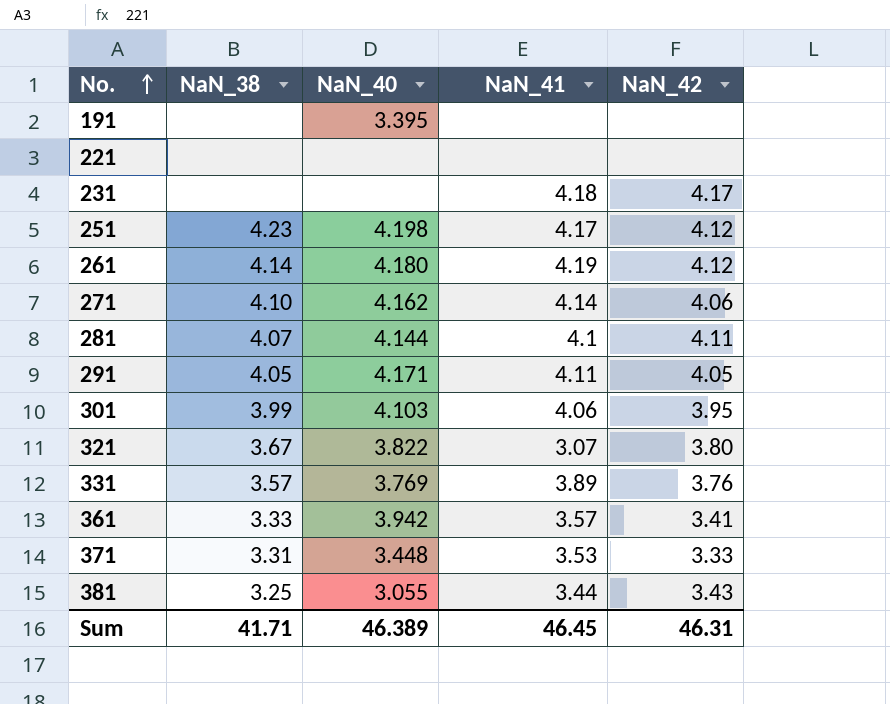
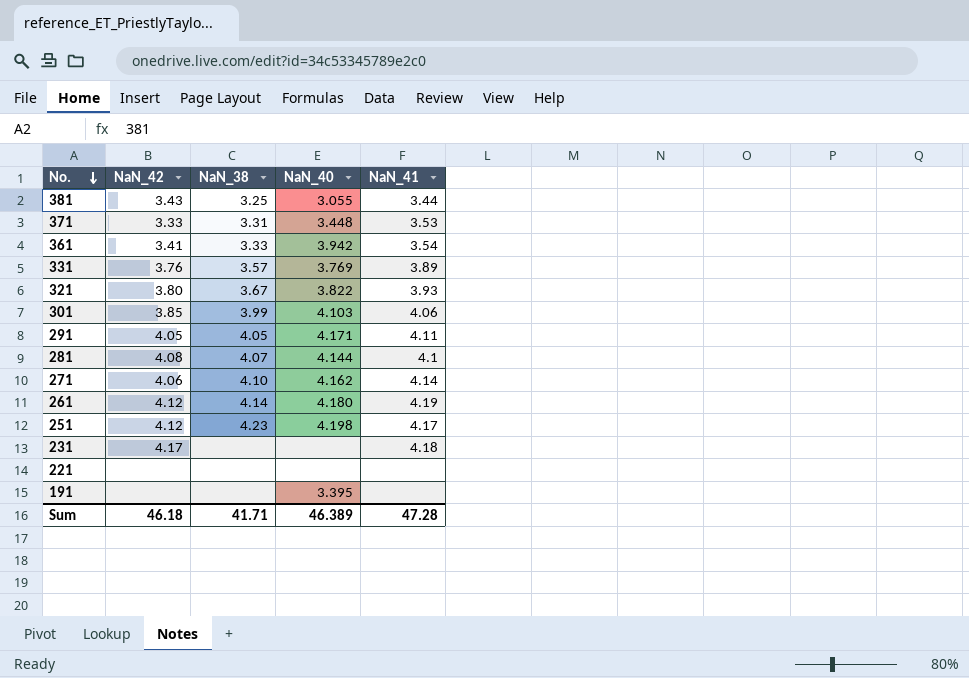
row order: No. ascending -> No. descending
column NaN_42 | position: 5 -> 2
361 | NaN_41: 3.57 -> 3.54
321 | NaN_41: 3.07 -> 3.93
301 | NaN_42: 3.95 -> 3.85
281 | NaN_42: 4.11 -> 4.08
Sum | NaN_42: 46.31 -> 46.18
Sum | NaN_41: 46.45 -> 47.28

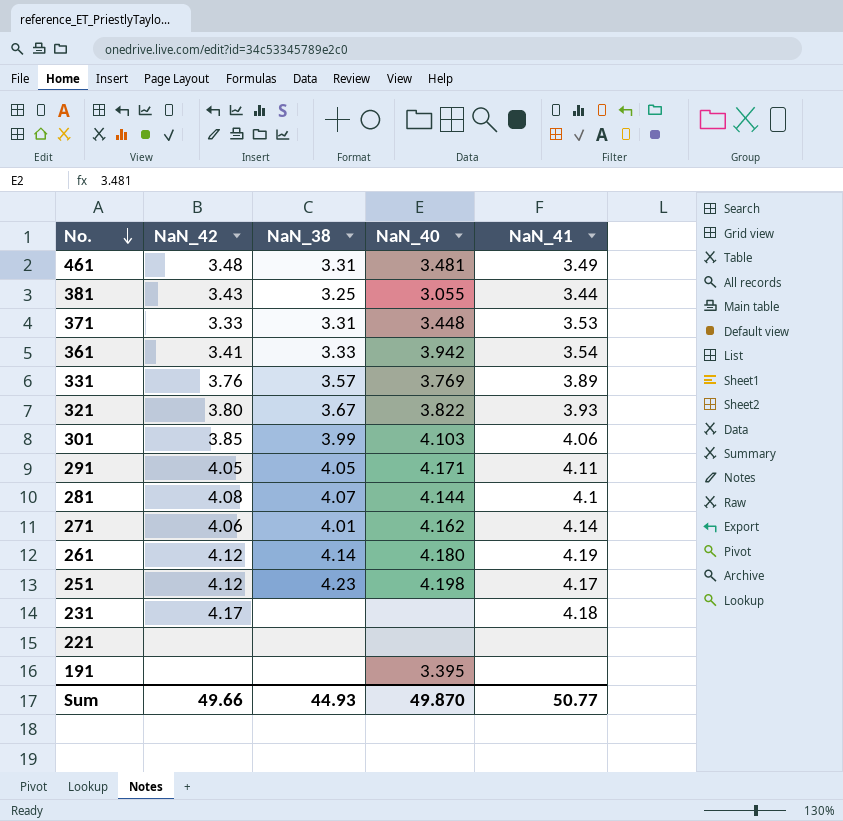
row 461: none -> 3.48 | 3.31 | 3.481 | 3.49
271 | NaN_38: 4.10 -> 4.01
Sum | NaN_42: 46.18 -> 49.66
Sum | NaN_38: 41.71 -> 44.93
Sum | NaN_40: 46.389 -> 49.870
Sum | NaN_41: 47.28 -> 50.77

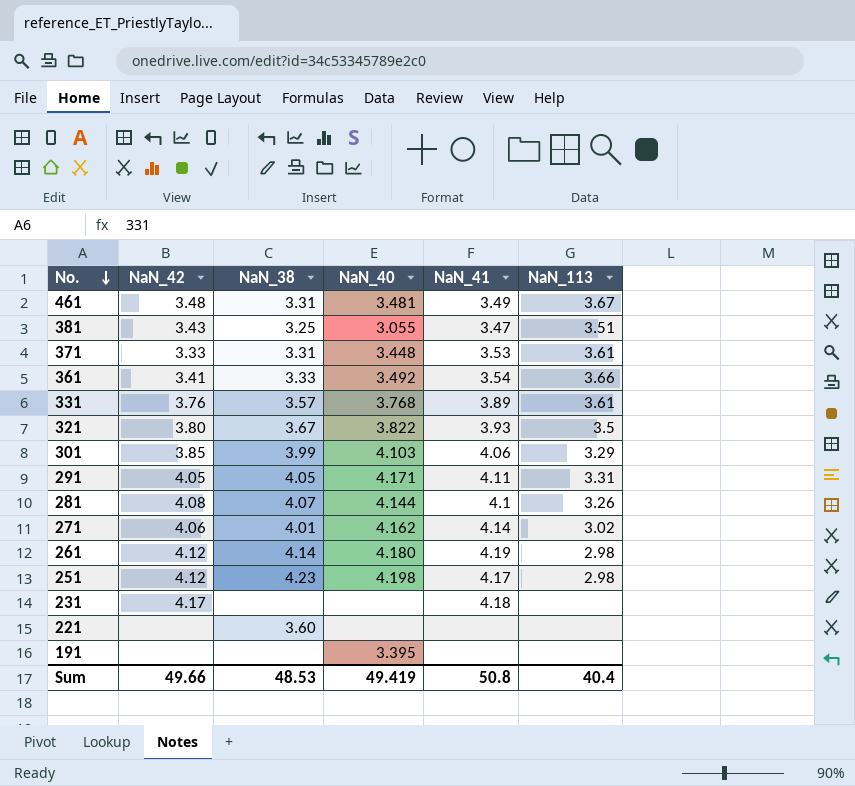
column NaN_113 | position: none -> 6
381 | NaN_41: 3.44 -> 3.47
361 | NaN_40: 3.942 -> 3.492
331 | NaN_40: 3.769 -> 3.768
221 | NaN_38: none -> 3.60
Sum | NaN_38: 44.93 -> 48.53
Sum | NaN_40: 49.870 -> 49.419
Sum | NaN_41: 50.77 -> 50.8

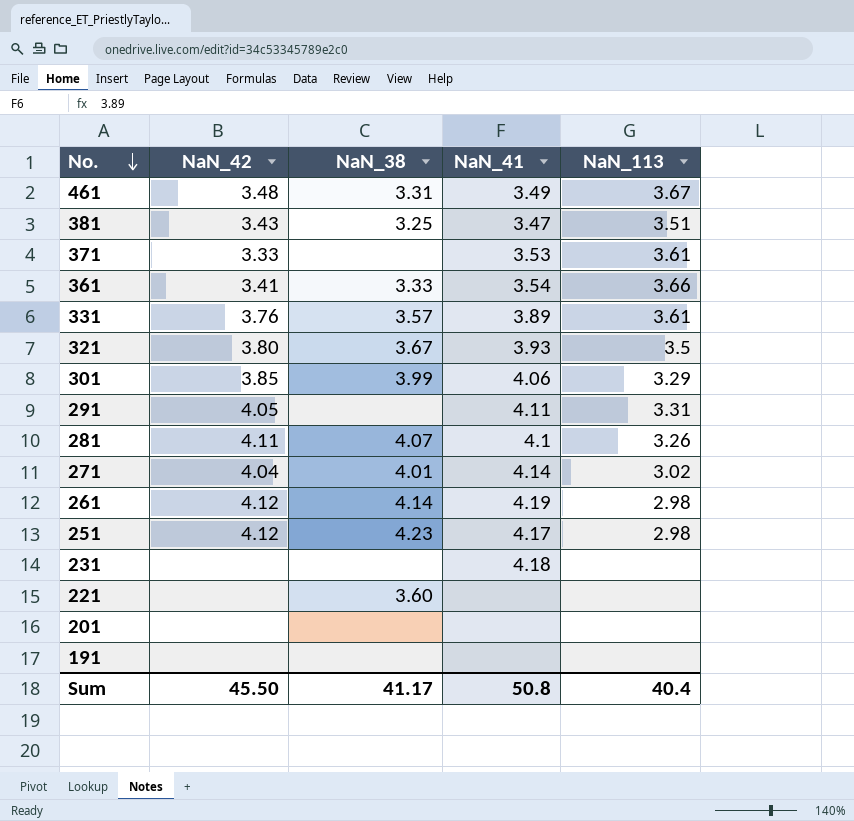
column NaN_40 | position: 4 -> none
371 | NaN_38: 3.31 -> none
291 | NaN_38: 4.05 -> none
281 | NaN_42: 4.08 -> 4.11
271 | NaN_42: 4.06 -> 4.04
231 | NaN_42: 4.17 -> none
row 201: none -> none | none | none | none
Sum | NaN_42: 49.66 -> 45.50
Sum | NaN_38: 48.53 -> 41.17

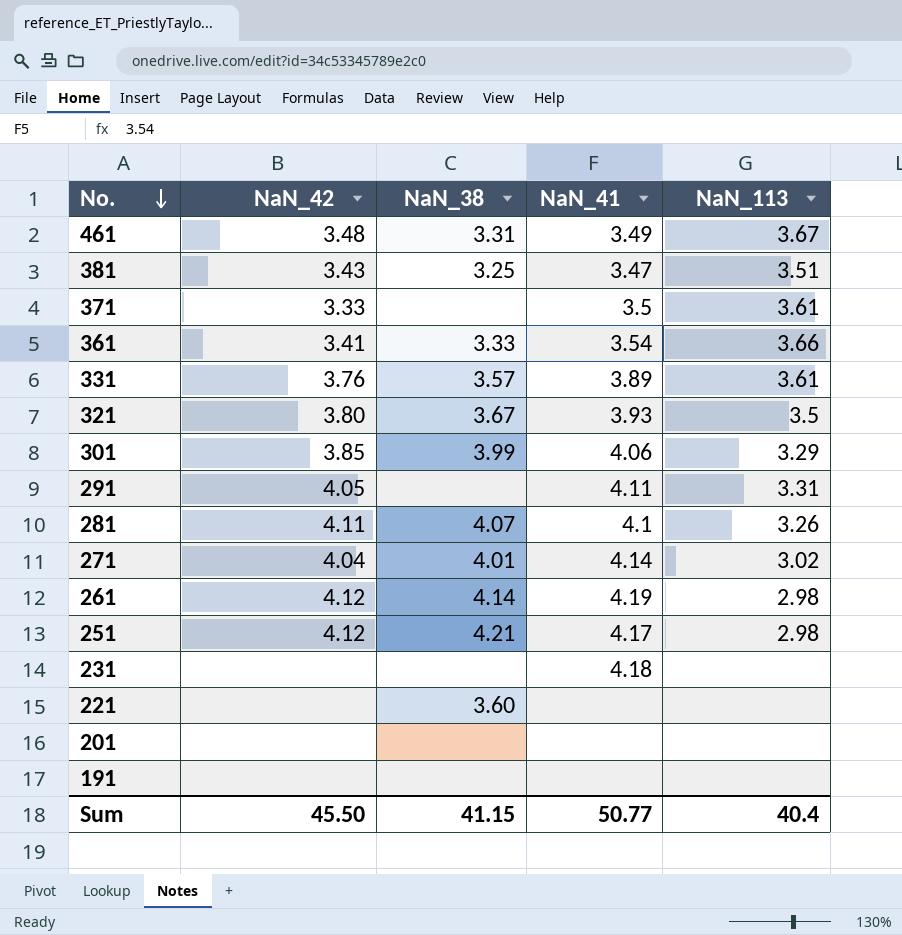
371 | NaN_41: 3.53 -> 3.5
251 | NaN_38: 4.23 -> 4.21
Sum | NaN_38: 41.17 -> 41.15
Sum | NaN_41: 50.8 -> 50.77

